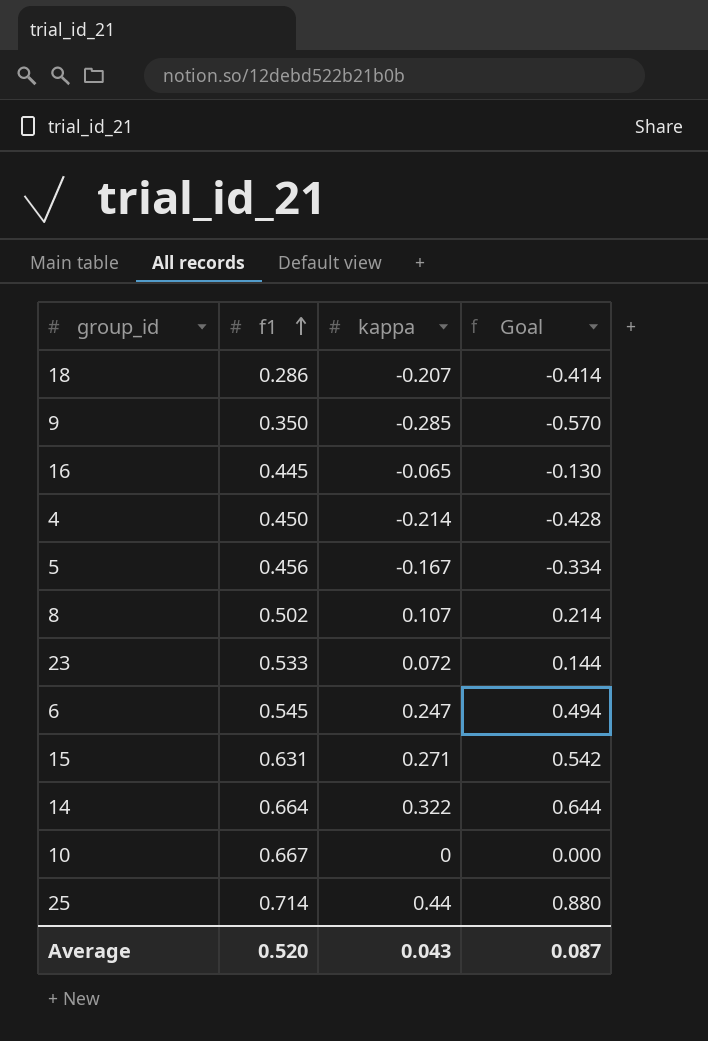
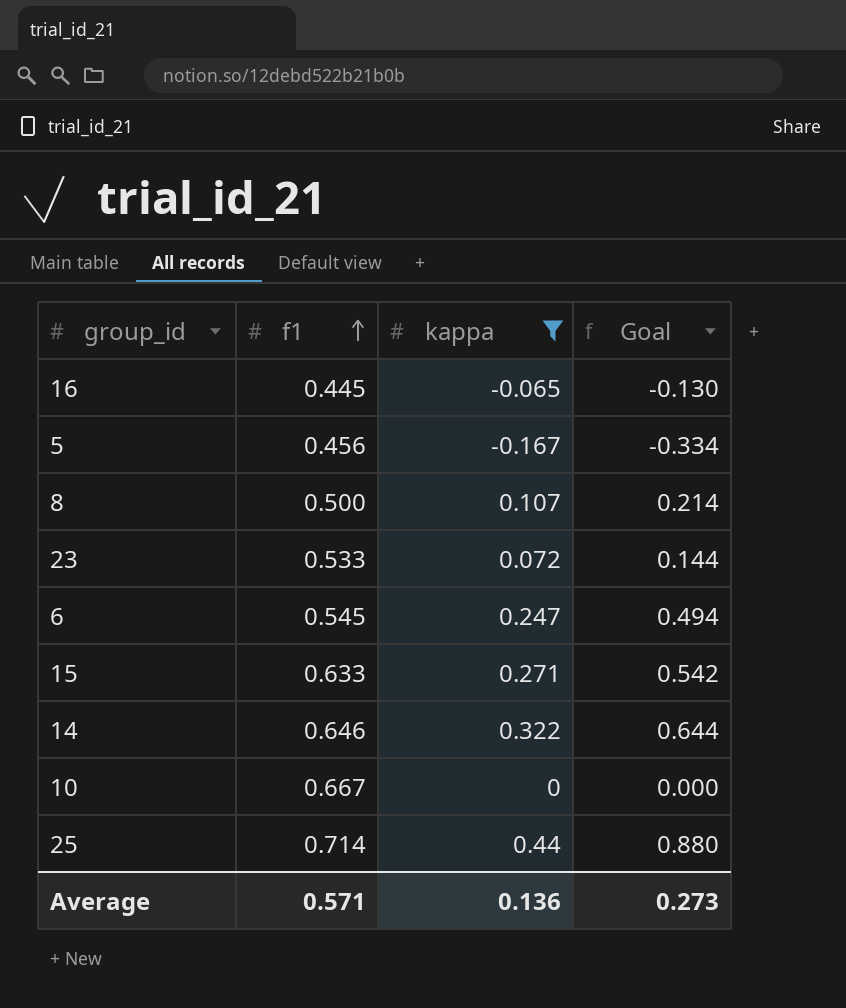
filter: none -> kappa >= -0.167
8 | f1: 0.502 -> 0.500
15 | f1: 0.631 -> 0.633
14 | f1: 0.664 -> 0.646
Average | f1: 0.520 -> 0.571
Average | kappa: 0.043 -> 0.136
Average | Goal: 0.087 -> 0.273

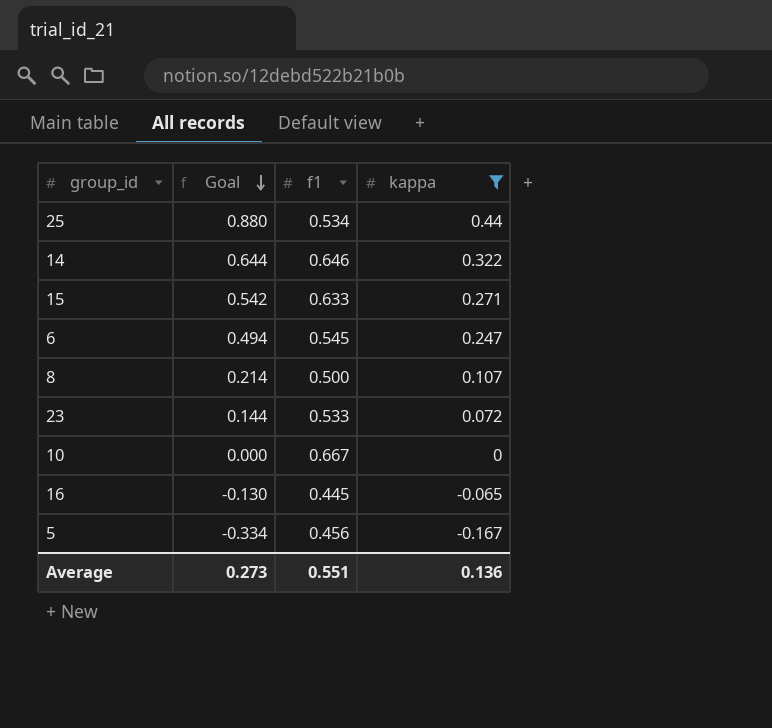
row order: f1 ascending -> Goal descending
column Goal | position: 4 -> 2
25 | f1: 0.714 -> 0.534
Average | f1: 0.571 -> 0.551

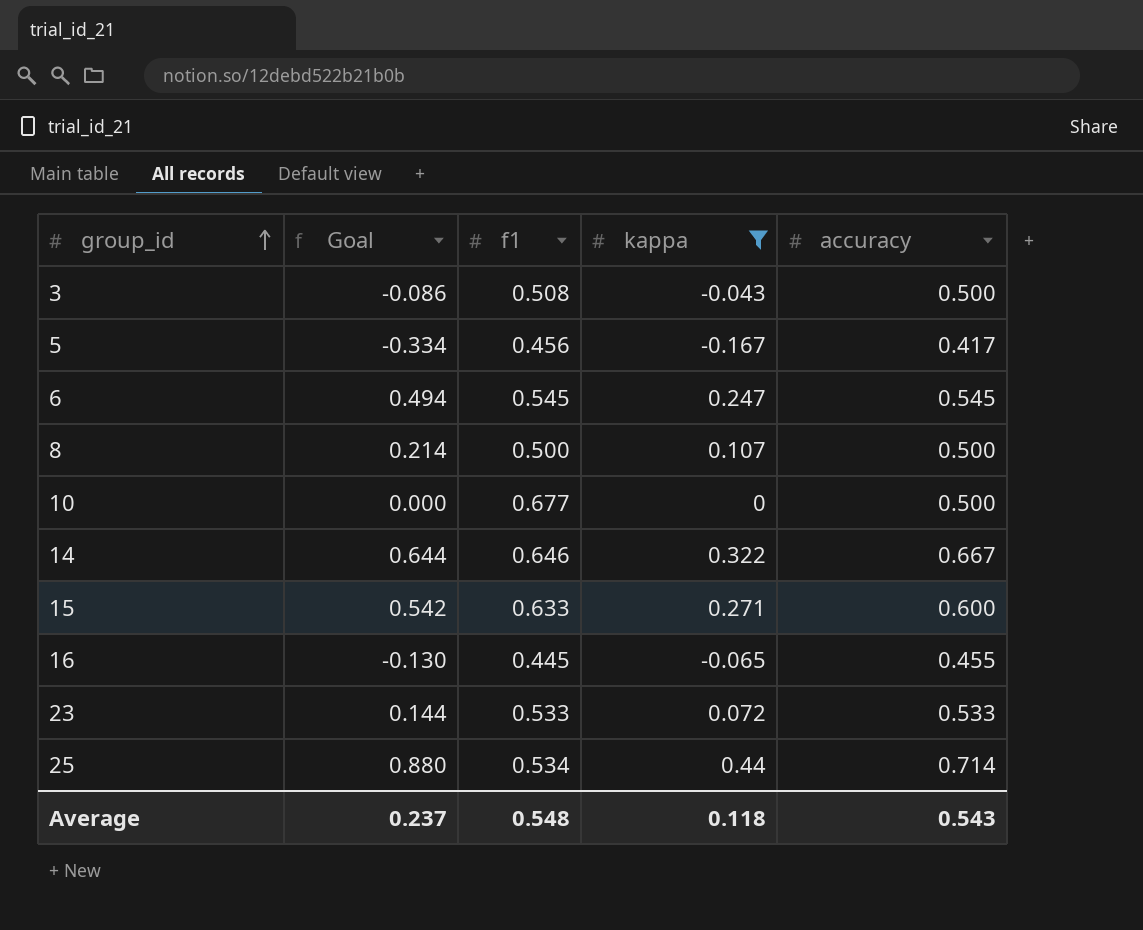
row order: Goal descending -> group_id ascending
column accuracy | position: none -> 5
row 3: none -> -0.086 | 0.508 | -0.043 | 0.500
10 | f1: 0.667 -> 0.677
Average | Goal: 0.273 -> 0.237
Average | f1: 0.551 -> 0.548
Average | kappa: 0.136 -> 0.118

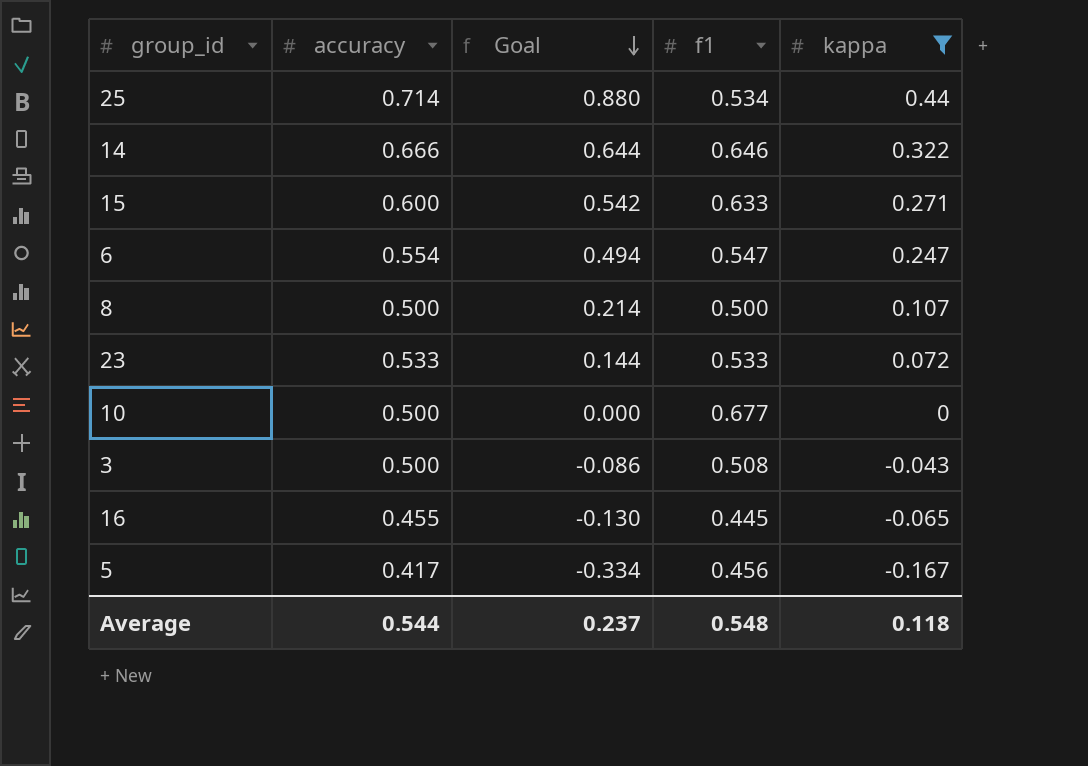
row order: group_id ascending -> Goal descending
column accuracy | position: 5 -> 2
14 | accuracy: 0.667 -> 0.666
6 | accuracy: 0.545 -> 0.554
6 | f1: 0.545 -> 0.547
Average | accuracy: 0.543 -> 0.544

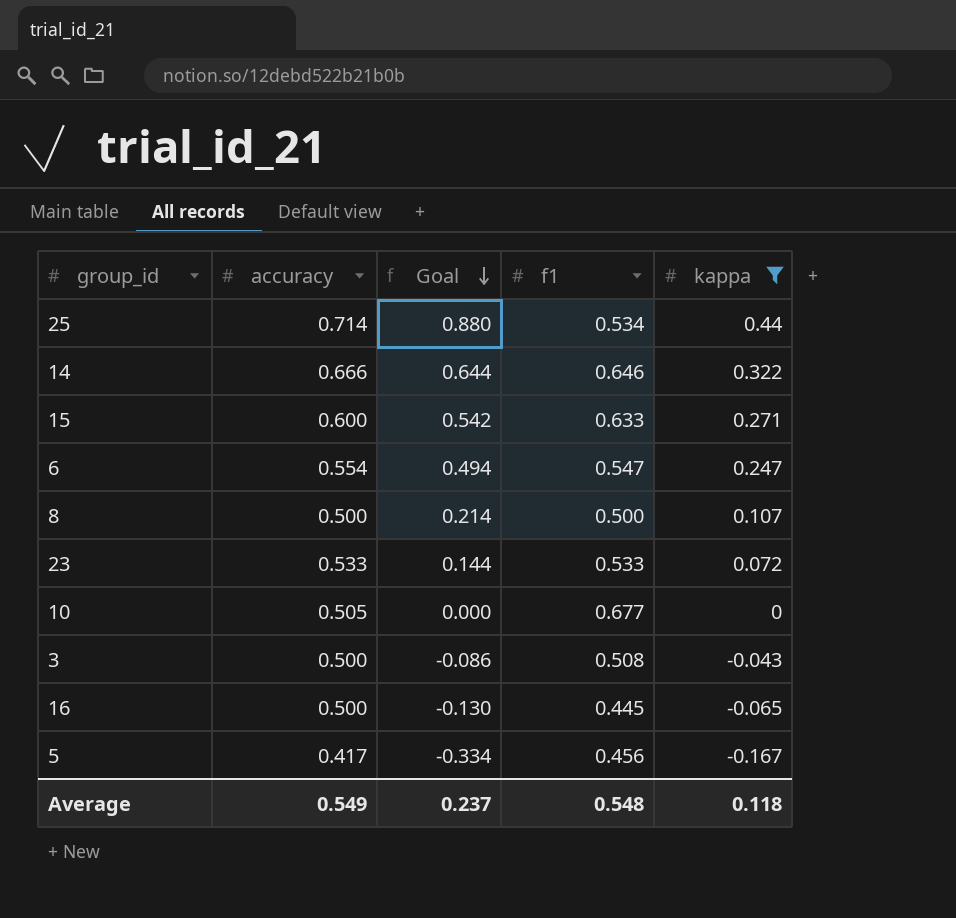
10 | accuracy: 0.500 -> 0.505
16 | accuracy: 0.455 -> 0.500
Average | accuracy: 0.544 -> 0.549

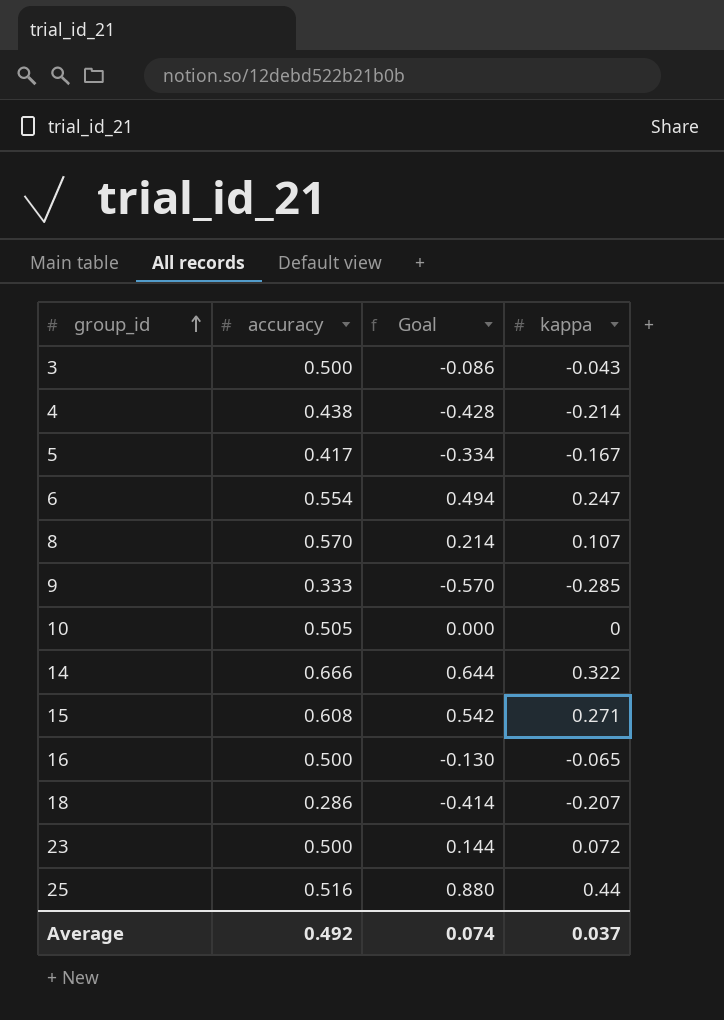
filter: kappa >= -0.167 -> none
row order: Goal descending -> group_id ascending
column f1 | position: 4 -> none
8 | accuracy: 0.500 -> 0.570
15 | accuracy: 0.600 -> 0.608
23 | accuracy: 0.533 -> 0.500
25 | accuracy: 0.714 -> 0.516
Average | accuracy: 0.549 -> 0.492
Average | Goal: 0.237 -> 0.074
Average | kappa: 0.118 -> 0.037

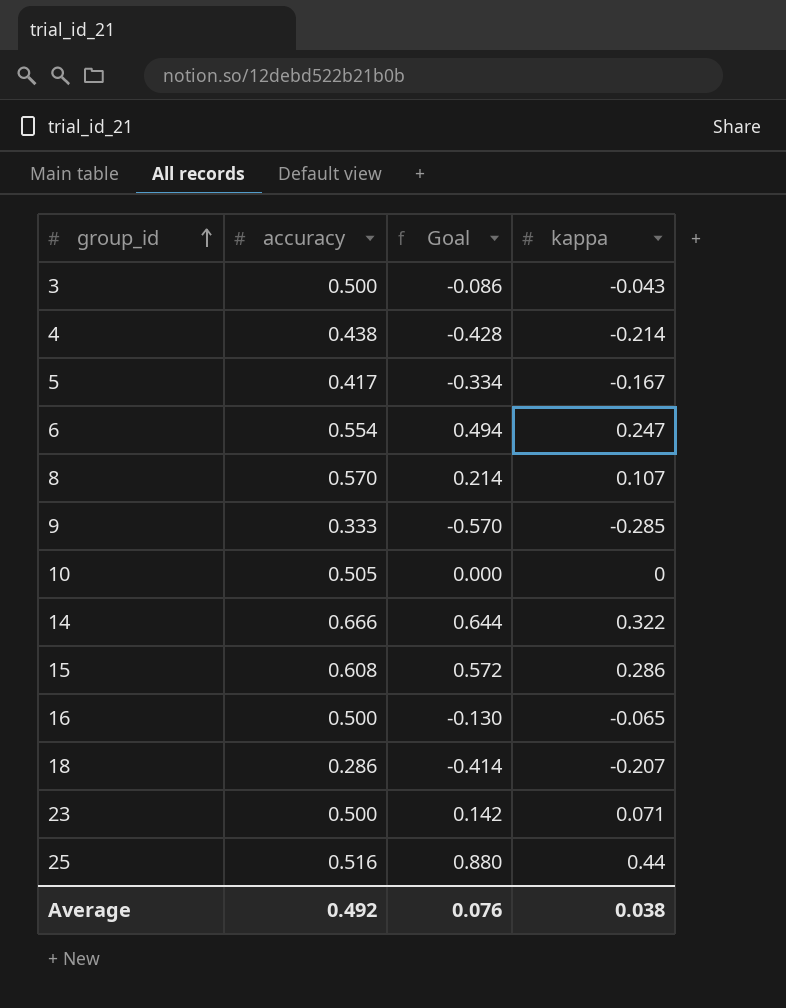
15 | Goal: 0.542 -> 0.572
15 | kappa: 0.271 -> 0.286
23 | Goal: 0.144 -> 0.142
23 | kappa: 0.072 -> 0.071
Average | Goal: 0.074 -> 0.076
Average | kappa: 0.037 -> 0.038

